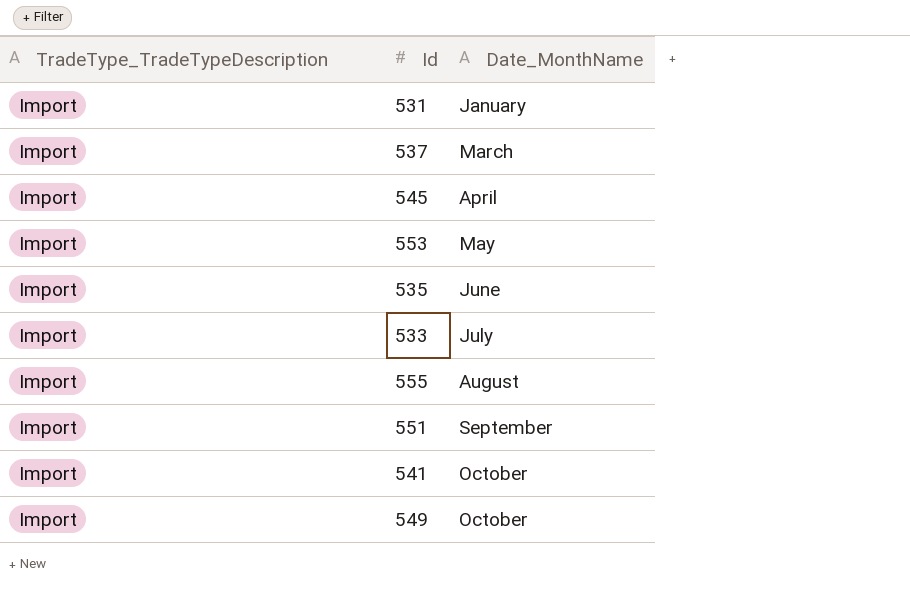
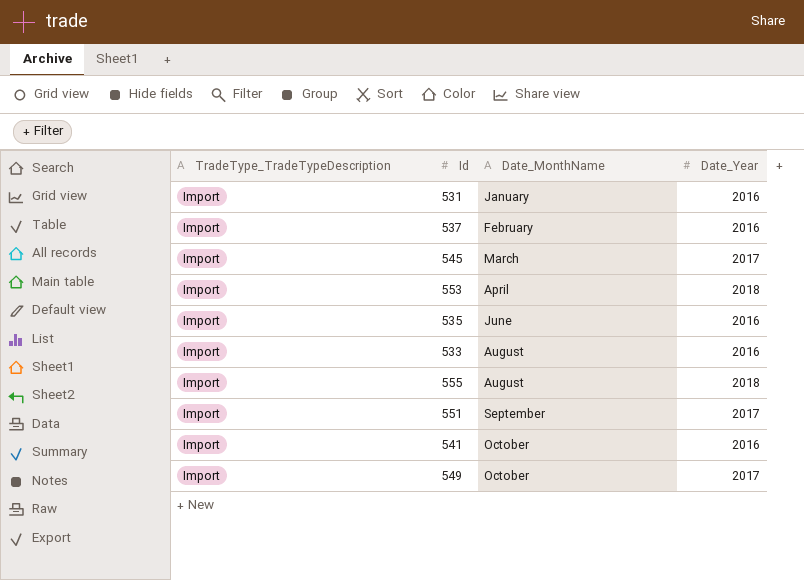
column Date_Year | position: none -> 4
537 | Date_MonthName: March -> February
545 | Date_MonthName: April -> March
553 | Date_MonthName: May -> April
533 | Date_MonthName: July -> August

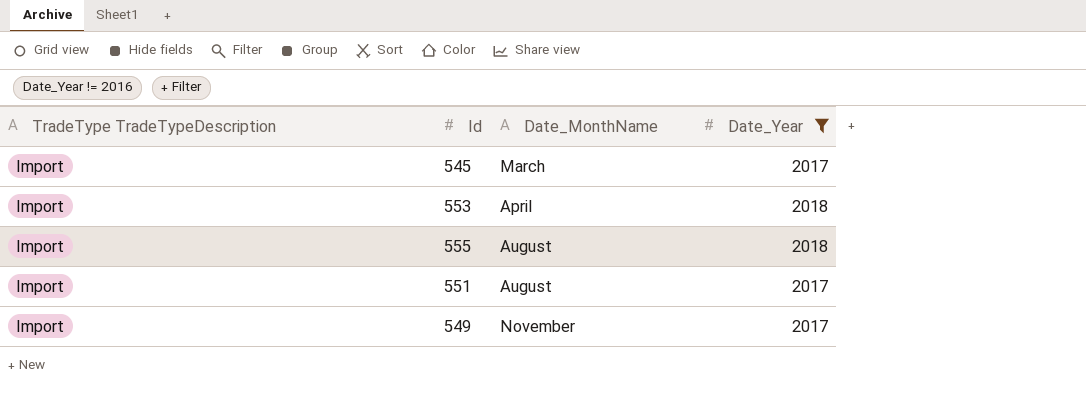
filter: none -> Date_Year != 2016
column name: TradeType_TradeTypeDescription -> TradeType TradeTypeDescription
551 | Date_MonthName: September -> August
549 | Date_MonthName: October -> November

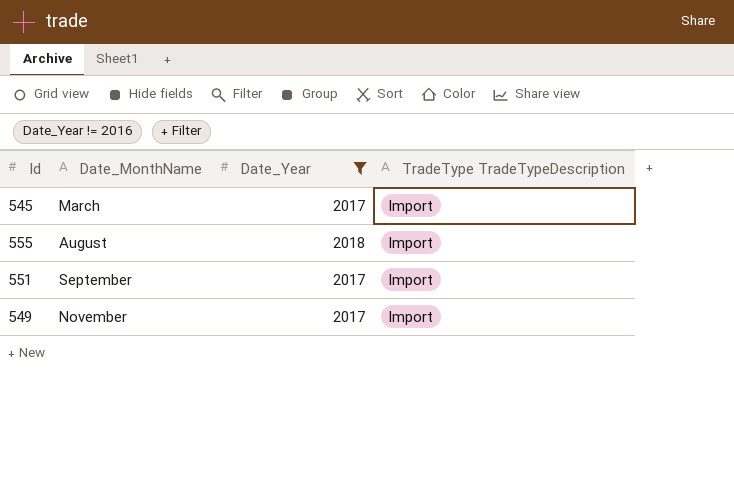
column TradeType TradeTypeDescription | position: 1 -> 4
row 553: Import | April | 2018 -> none
551 | Date_MonthName: August -> September

